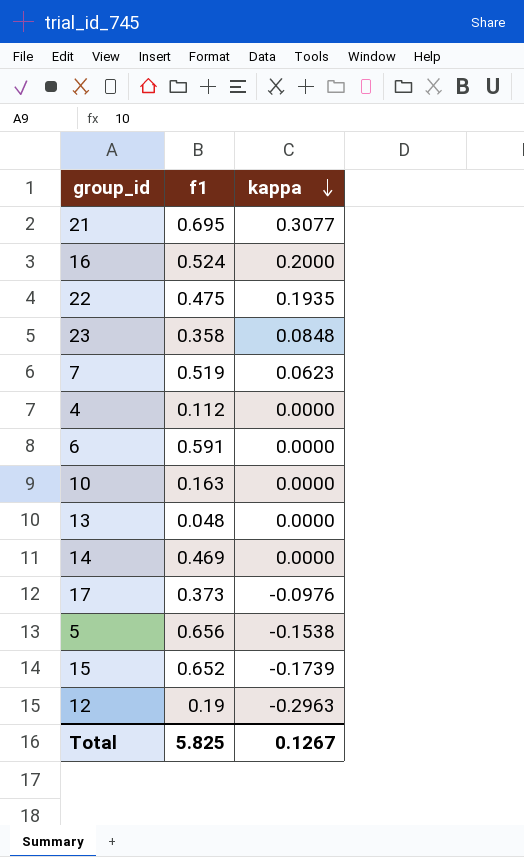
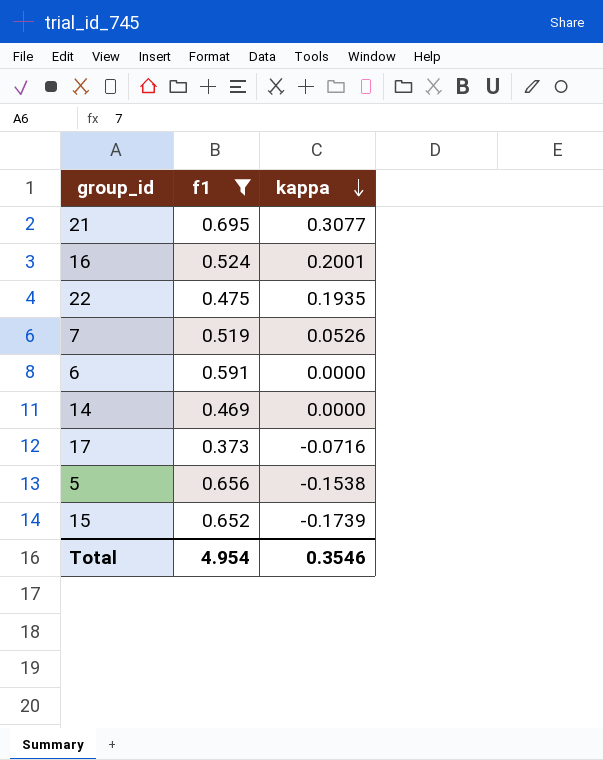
filter: none -> f1 >= 0.373
16 | kappa: 0.2000 -> 0.2001
7 | kappa: 0.0623 -> 0.0526
17 | kappa: -0.0976 -> -0.0716
Total | f1: 5.825 -> 4.954
Total | kappa: 0.1267 -> 0.3546

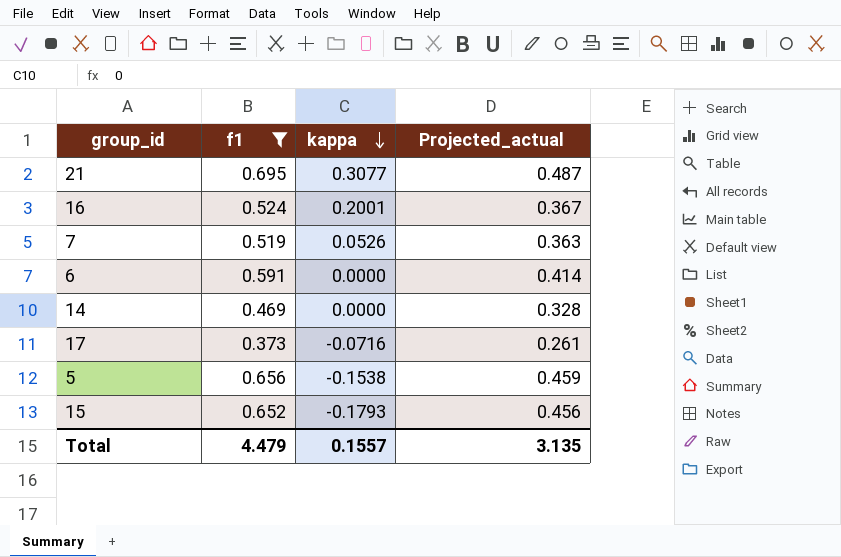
column Projected_actual | formula: none -> [f1] * 0.7
row 22: 0.475 | 0.1935 -> none
15 | kappa: -0.1739 -> -0.1793
Total | f1: 4.954 -> 4.479
Total | kappa: 0.3546 -> 0.1557

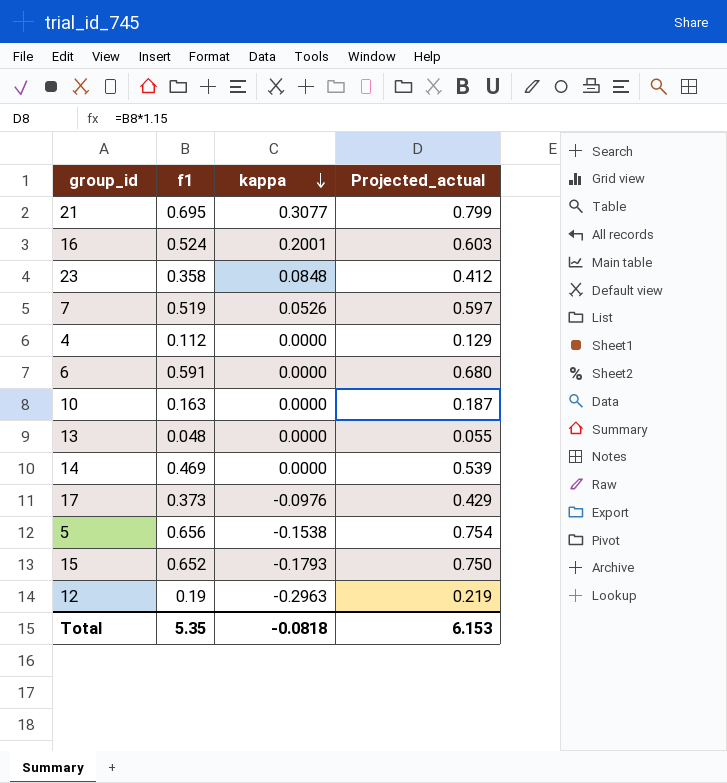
filter: f1 >= 0.373 -> none
column Projected_actual | formula: [f1] * 0.7 -> [f1] * 1.15
17 | kappa: -0.0716 -> -0.0976
Total | f1: 4.479 -> 5.35
Total | kappa: 0.1557 -> -0.0818
Total | Projected_actual: 3.135 -> 6.153

